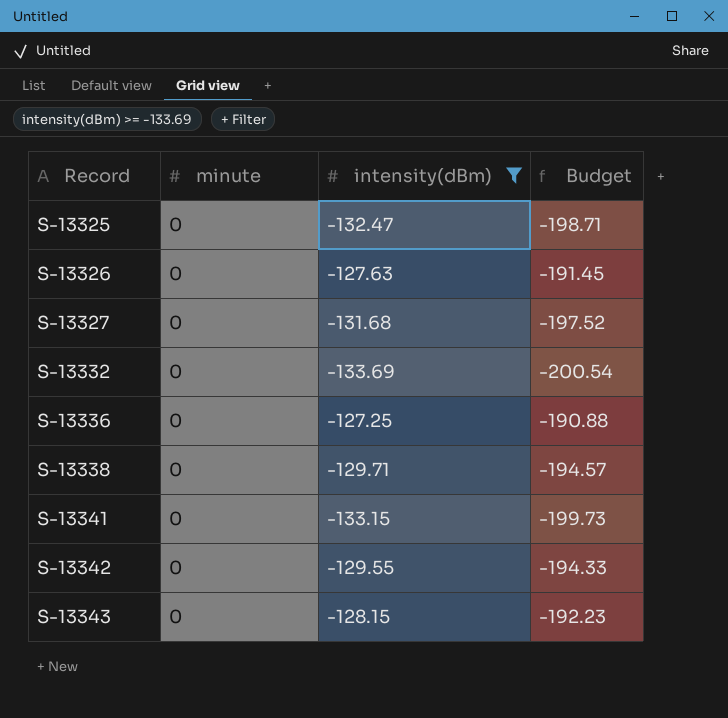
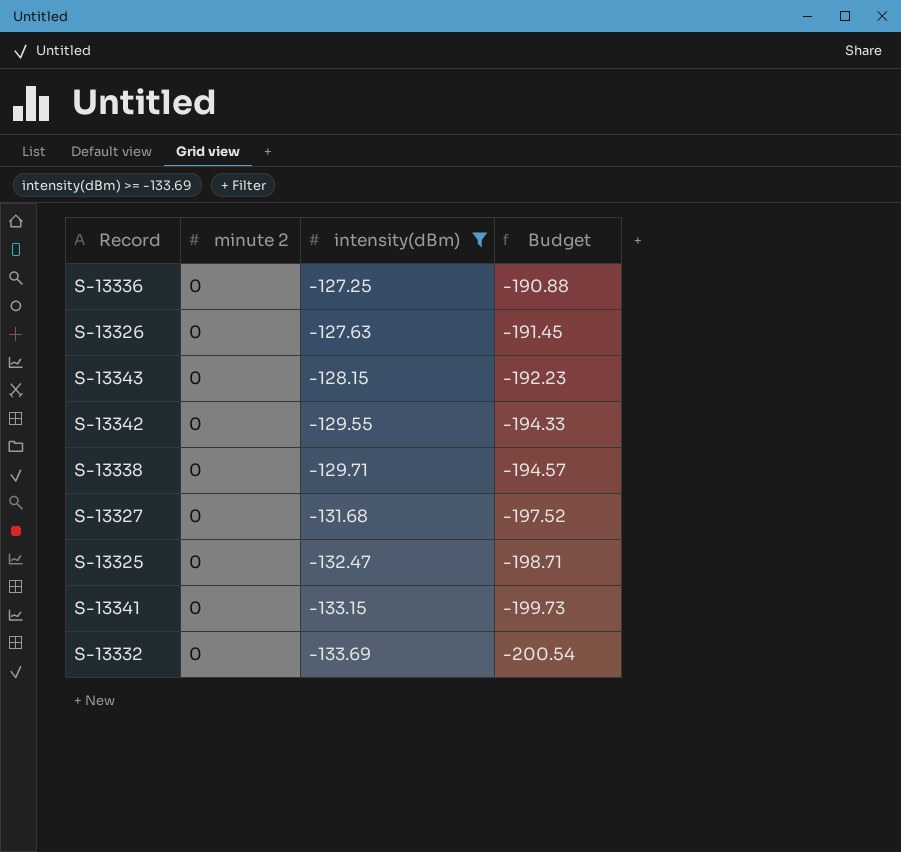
row order: Record ascending -> intensity(dBm) descending
column name: minute -> minute 2

